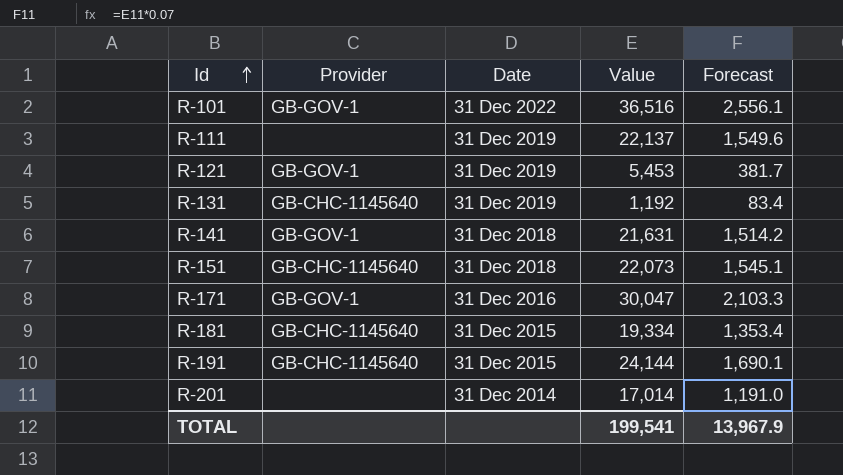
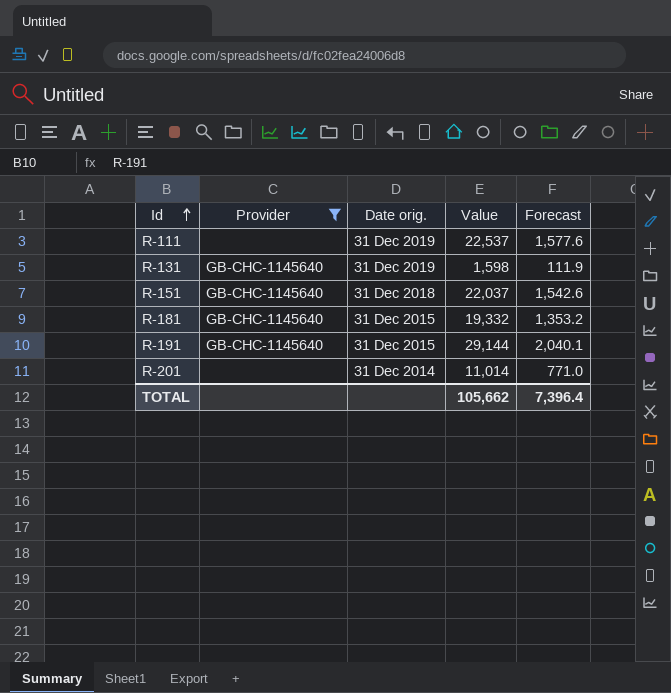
filter: none -> Provider != GB-GOV-1
column name: Date -> Date orig.
R-111 | Value: 22,137 -> 22,537
R-111 | Forecast: 1,549.6 -> 1,577.6
R-131 | Value: 1,192 -> 1,598
R-131 | Forecast: 83.4 -> 111.9
R-151 | Value: 22,073 -> 22,037
R-151 | Forecast: 1,545.1 -> 1,542.6
R-181 | Value: 19,334 -> 19,332
R-181 | Forecast: 1,353.4 -> 1,353.2
R-191 | Value: 24,144 -> 29,144
R-191 | Forecast: 1,690.1 -> 2,040.1
R-201 | Value: 17,014 -> 11,014
R-201 | Forecast: 1,191.0 -> 771.0
TOTAL | Value: 199,541 -> 105,662
TOTAL | Forecast: 13,967.9 -> 7,396.4

